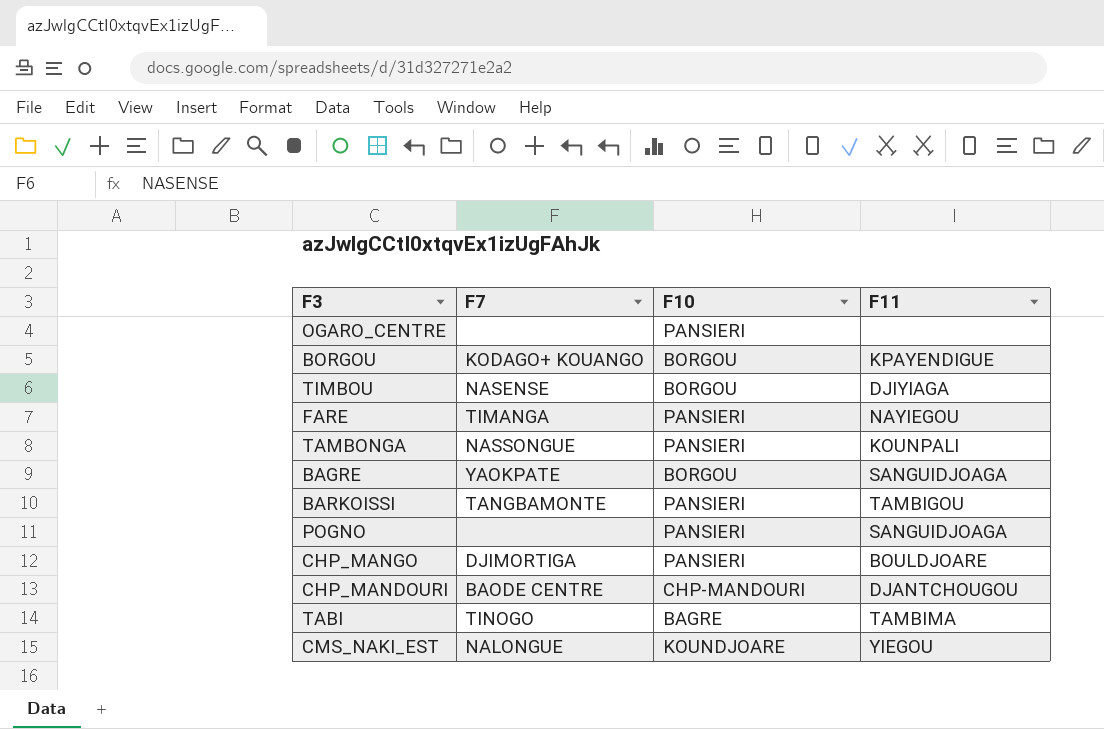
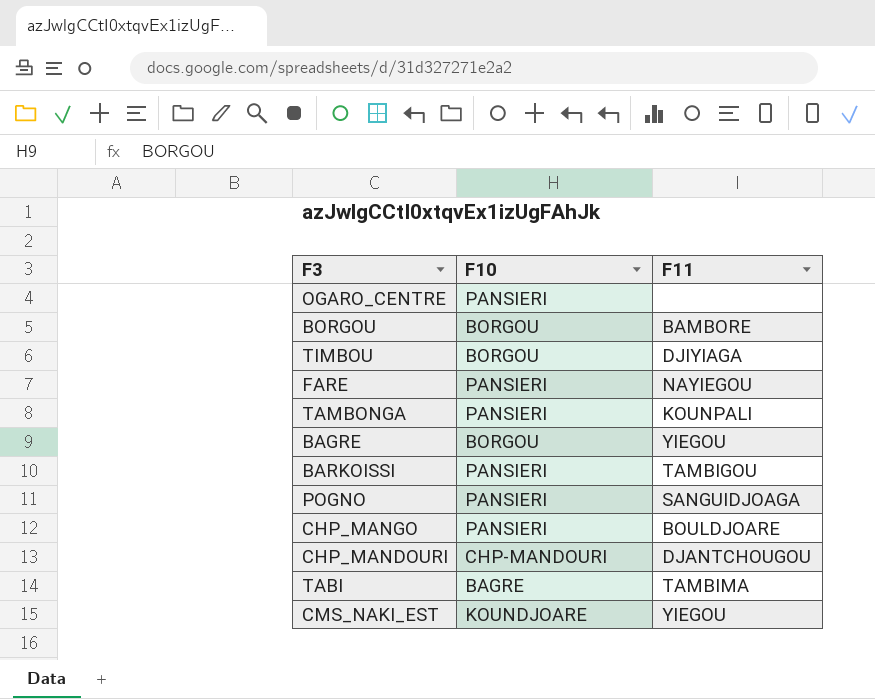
column F7 | position: 2 -> none
BORGOU | F11: KPAYENDIGUE -> BAMBORE
BAGRE | F11: SANGUIDJOAGA -> YIEGOU

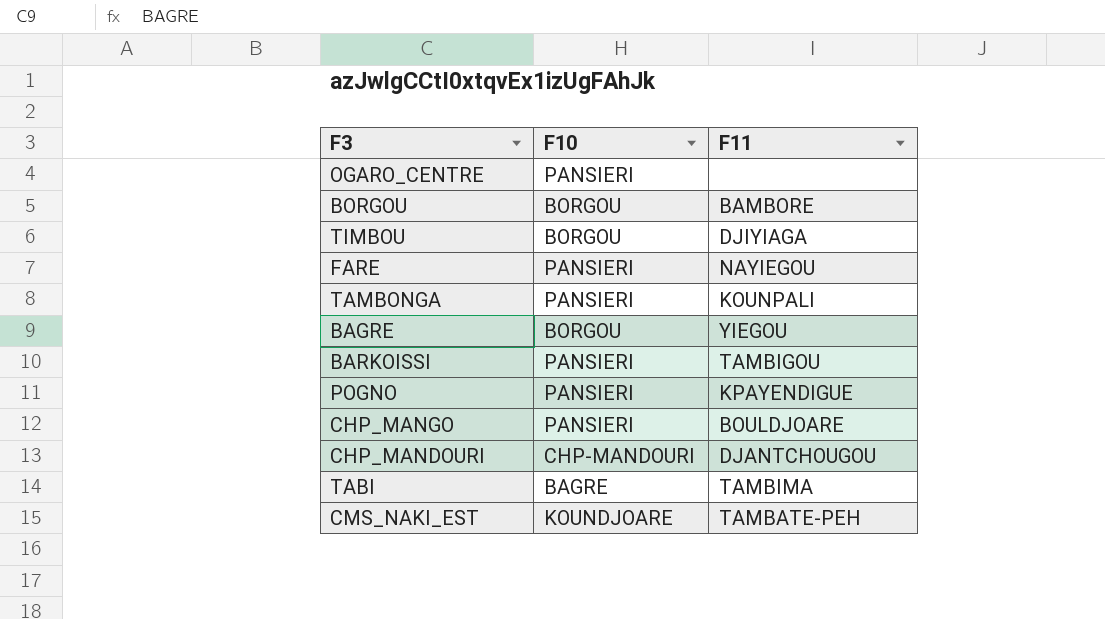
POGNO | F11: SANGUIDJOAGA -> KPAYENDIGUE
CMS_NAKI_EST | F11: YIEGOU -> TAMBATE-PEH

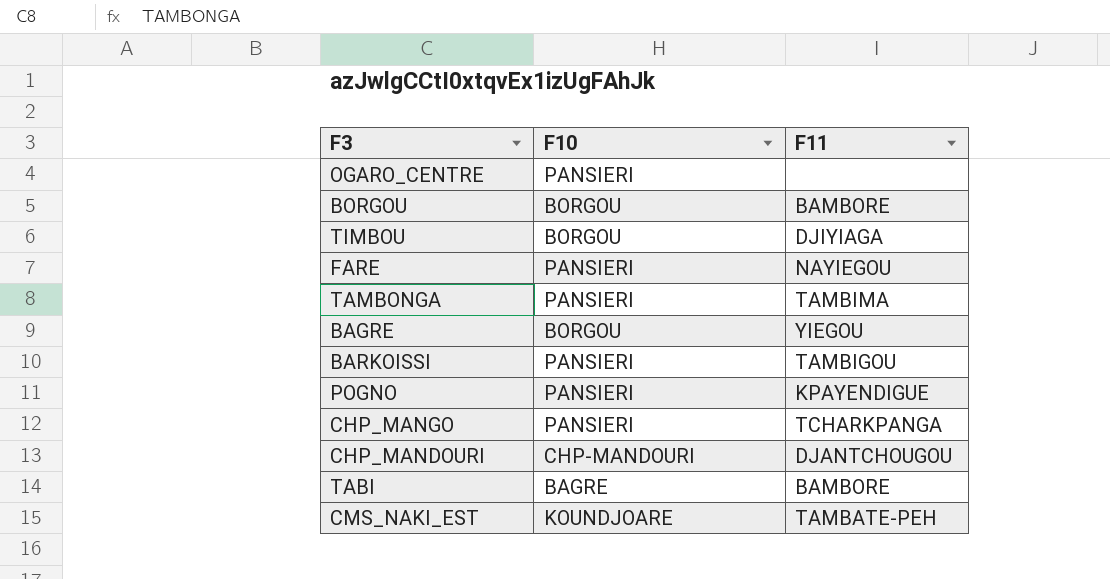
TAMBONGA | F11: KOUNPALI -> TAMBIMA
CHP_MANGO | F11: BOULDJOARE -> TCHARKPANGA
TABI | F11: TAMBIMA -> BAMBORE

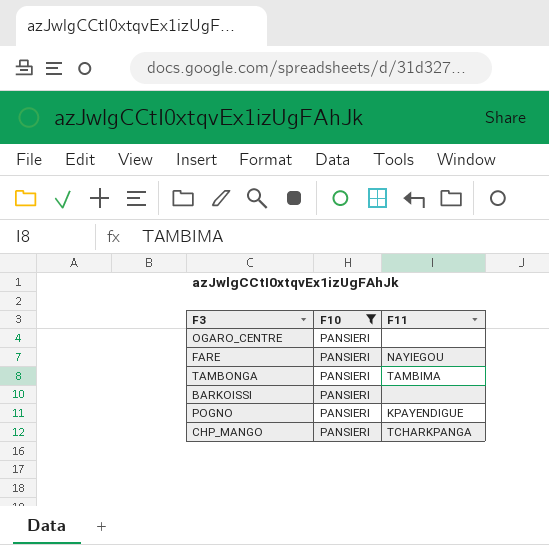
filter: none -> F10 = PANSIERI
BARKOISSI | F11: TAMBIGOU -> none

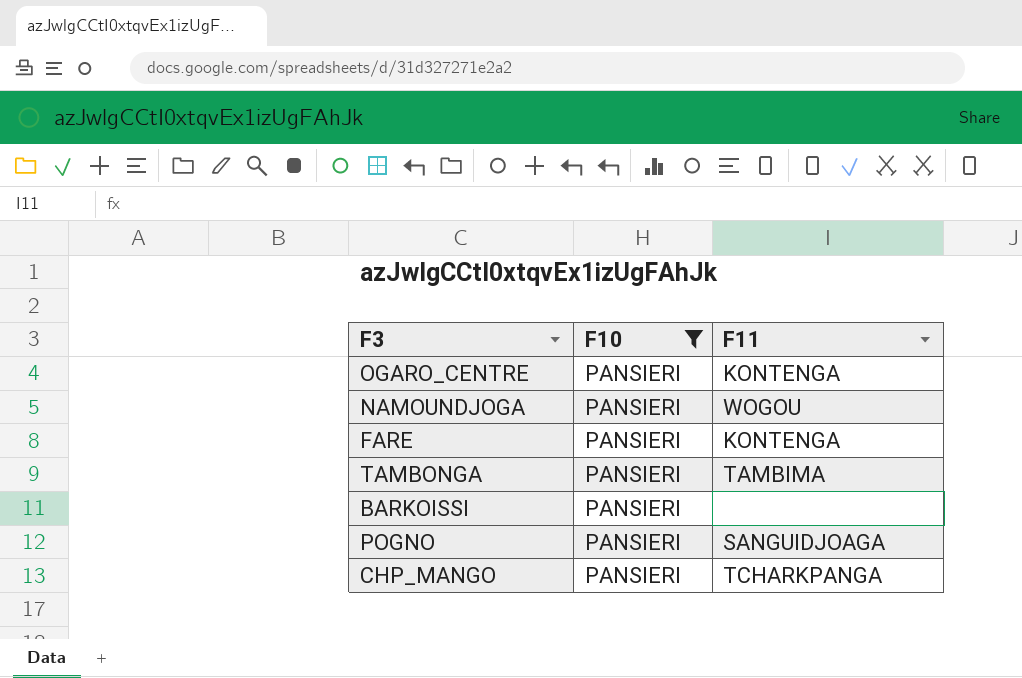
OGARO_CENTRE | F11: none -> KONTENGA
row NAMOUNDJOGA: none -> PANSIERI | WOGOU
FARE | F11: NAYIEGOU -> KONTENGA
POGNO | F11: KPAYENDIGUE -> SANGUIDJOAGA

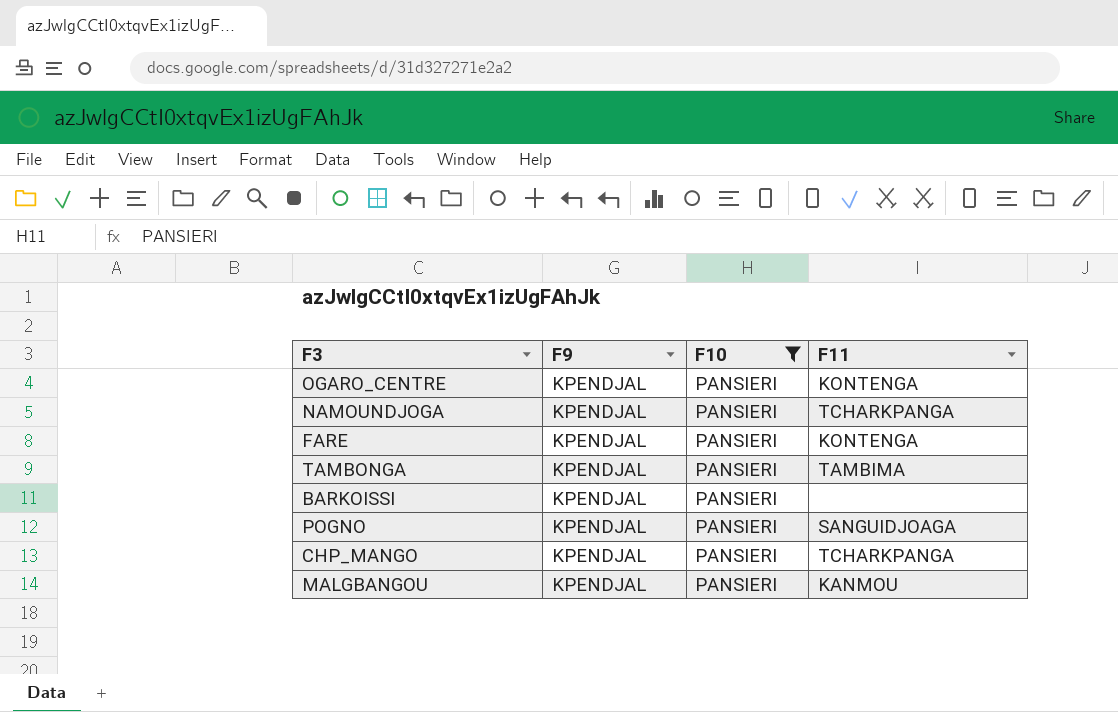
column F9 | position: none -> 2
NAMOUNDJOGA | F11: WOGOU -> TCHARKPANGA
row MALGBANGOU: none -> KPENDJAL | PANSIERI | KANMOU

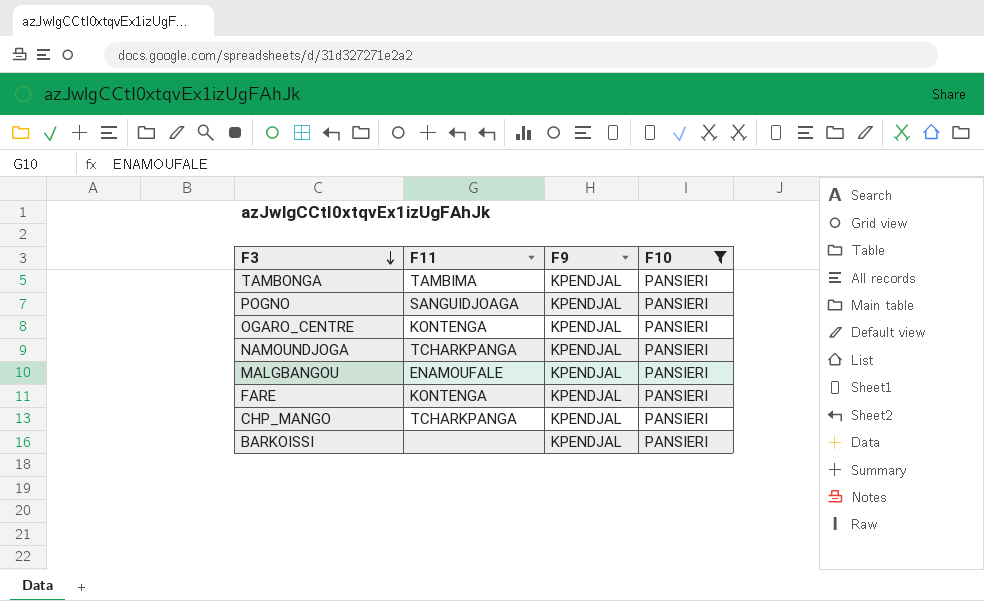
row order: none -> F3 descending
column F11 | position: 4 -> 2
MALGBANGOU | F11: KANMOU -> ENAMOUFALE

